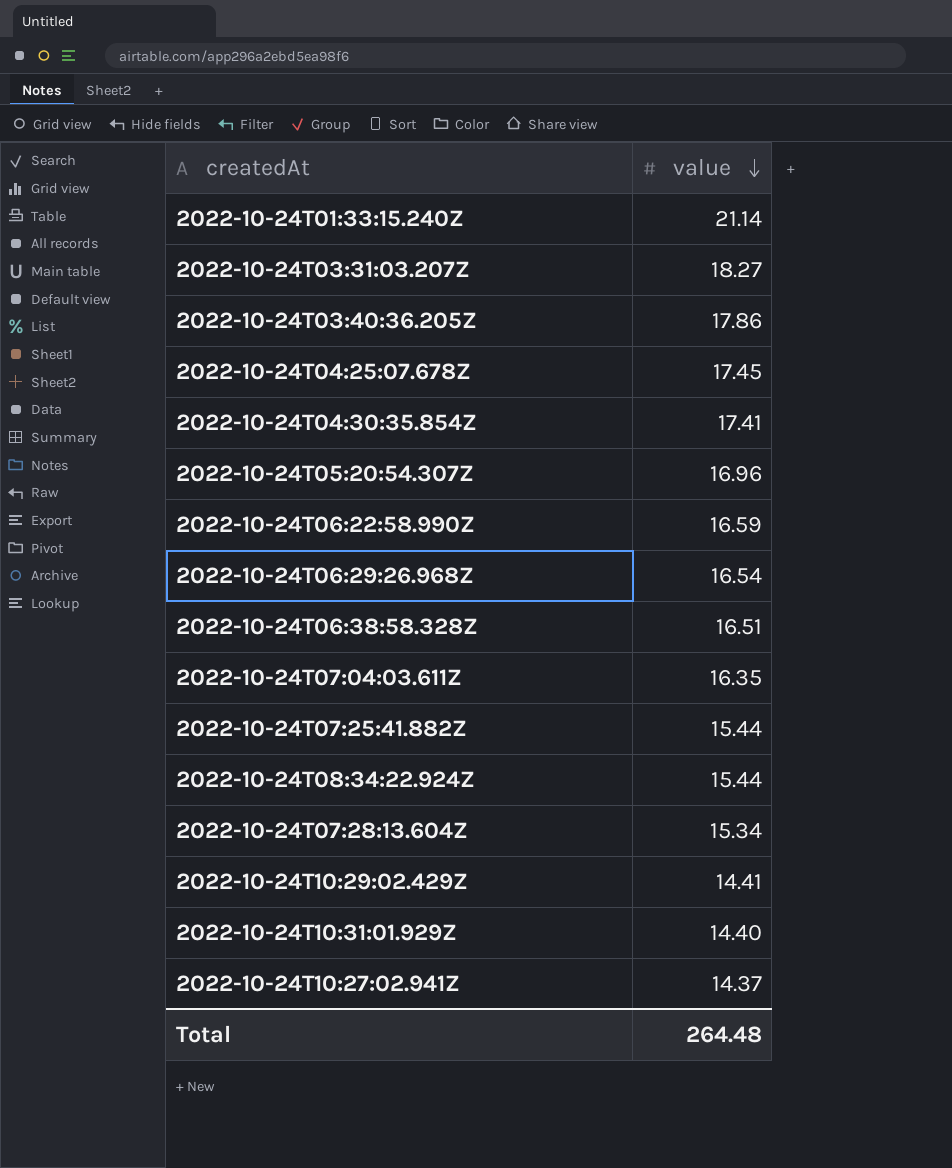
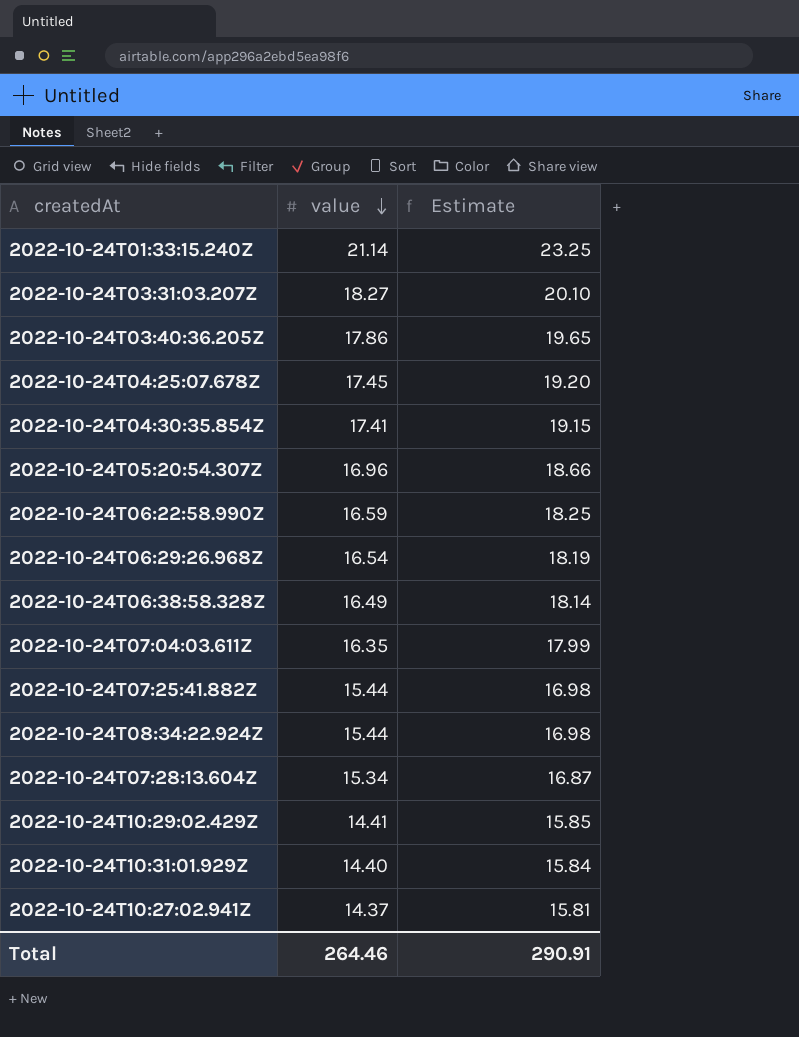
column Estimate | formula: none -> [value] * 1.1
2022-10-24T06:38:58.328Z | value: 16.51 -> 16.49
Total | value: 264.48 -> 264.46

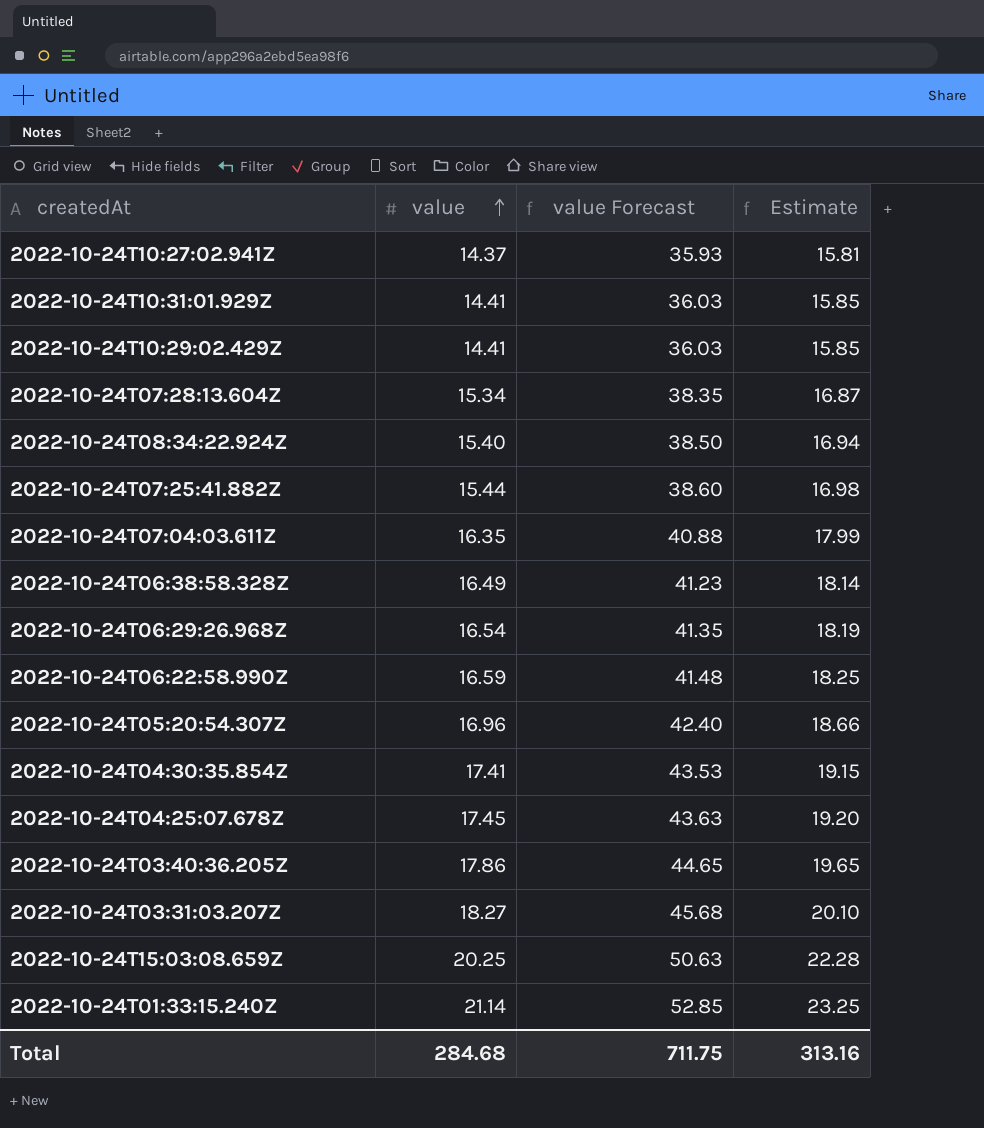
row order: value descending -> value ascending
column value Forecast | formula: none -> [value] * 2.5
2022-10-24T10:31:01.929Z | value: 14.40 -> 14.41
2022-10-24T10:31:01.929Z | Estimate: 15.84 -> 15.85
2022-10-24T08:34:22.924Z | value: 15.44 -> 15.40
2022-10-24T08:34:22.924Z | Estimate: 16.98 -> 16.94
row 2022-10-24T15:03:08.659Z: none -> 20.25 | 50.63 | 22.28
Total | value: 264.46 -> 284.68
Total | Estimate: 290.91 -> 313.16

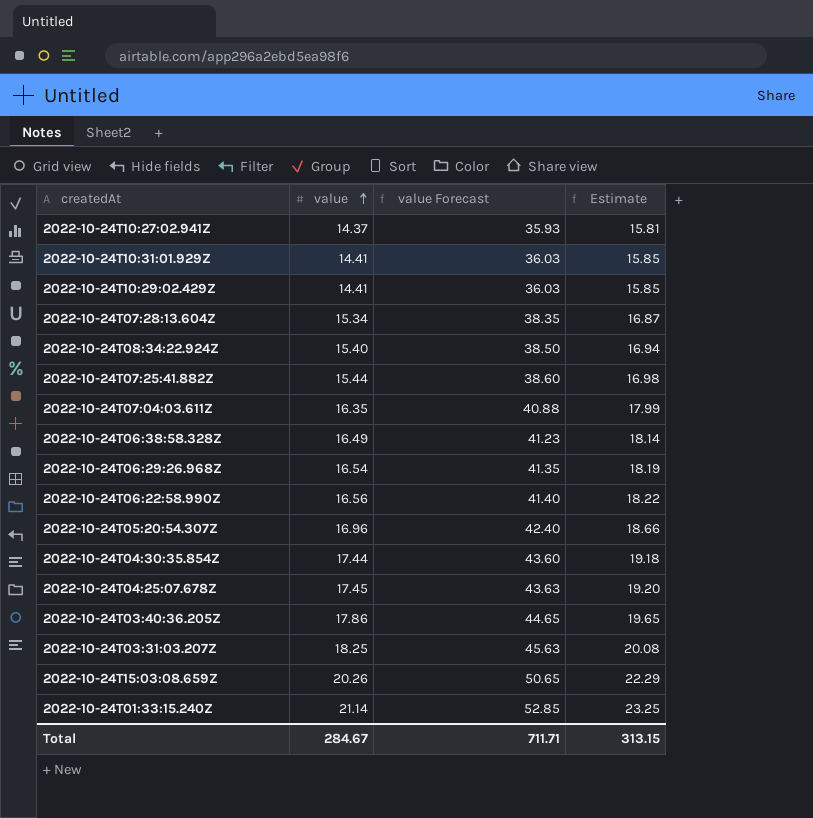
2022-10-24T06:22:58.990Z | value: 16.59 -> 16.56
2022-10-24T06:22:58.990Z | value Forecast: 41.48 -> 41.40
2022-10-24T06:22:58.990Z | Estimate: 18.25 -> 18.22
2022-10-24T04:30:35.854Z | value: 17.41 -> 17.44
2022-10-24T04:30:35.854Z | value Forecast: 43.53 -> 43.60
2022-10-24T04:30:35.854Z | Estimate: 19.15 -> 19.18
2022-10-24T03:31:03.207Z | value: 18.27 -> 18.25
2022-10-24T03:31:03.207Z | value Forecast: 45.68 -> 45.63
2022-10-24T03:31:03.207Z | Estimate: 20.10 -> 20.08
2022-10-24T15:03:08.659Z | value: 20.25 -> 20.26
2022-10-24T15:03:08.659Z | value Forecast: 50.63 -> 50.65
2022-10-24T15:03:08.659Z | Estimate: 22.28 -> 22.29
Total | value: 284.68 -> 284.67
Total | value Forecast: 711.75 -> 711.71
Total | Estimate: 313.16 -> 313.15

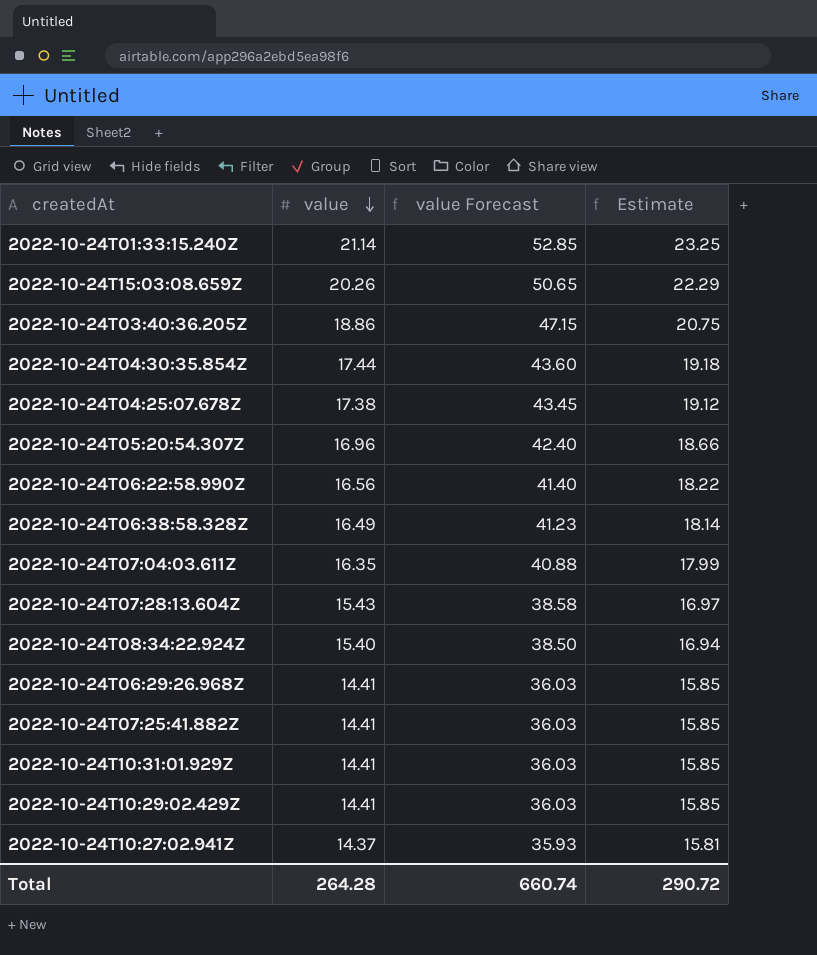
row order: value ascending -> value descending
row 2022-10-24T03:31:03.207Z: 18.25 | 45.63 | 20.08 -> none
2022-10-24T03:40:36.205Z | value: 17.86 -> 18.86
2022-10-24T03:40:36.205Z | value Forecast: 44.65 -> 47.15
2022-10-24T03:40:36.205Z | Estimate: 19.65 -> 20.75
2022-10-24T04:25:07.678Z | value: 17.45 -> 17.38
2022-10-24T04:25:07.678Z | value Forecast: 43.63 -> 43.45
2022-10-24T04:25:07.678Z | Estimate: 19.20 -> 19.12
2022-10-24T07:28:13.604Z | value: 15.34 -> 15.43
2022-10-24T07:28:13.604Z | value Forecast: 38.35 -> 38.58
2022-10-24T07:28:13.604Z | Estimate: 16.87 -> 16.97
2022-10-24T06:29:26.968Z | value: 16.54 -> 14.41
2022-10-24T06:29:26.968Z | value Forecast: 41.35 -> 36.03
2022-10-24T06:29:26.968Z | Estimate: 18.19 -> 15.85
2022-10-24T07:25:41.882Z | value: 15.44 -> 14.41
2022-10-24T07:25:41.882Z | value Forecast: 38.60 -> 36.03
2022-10-24T07:25:41.882Z | Estimate: 16.98 -> 15.85
Total | value: 284.67 -> 264.28
Total | value Forecast: 711.71 -> 660.74
Total | Estimate: 313.15 -> 290.72

